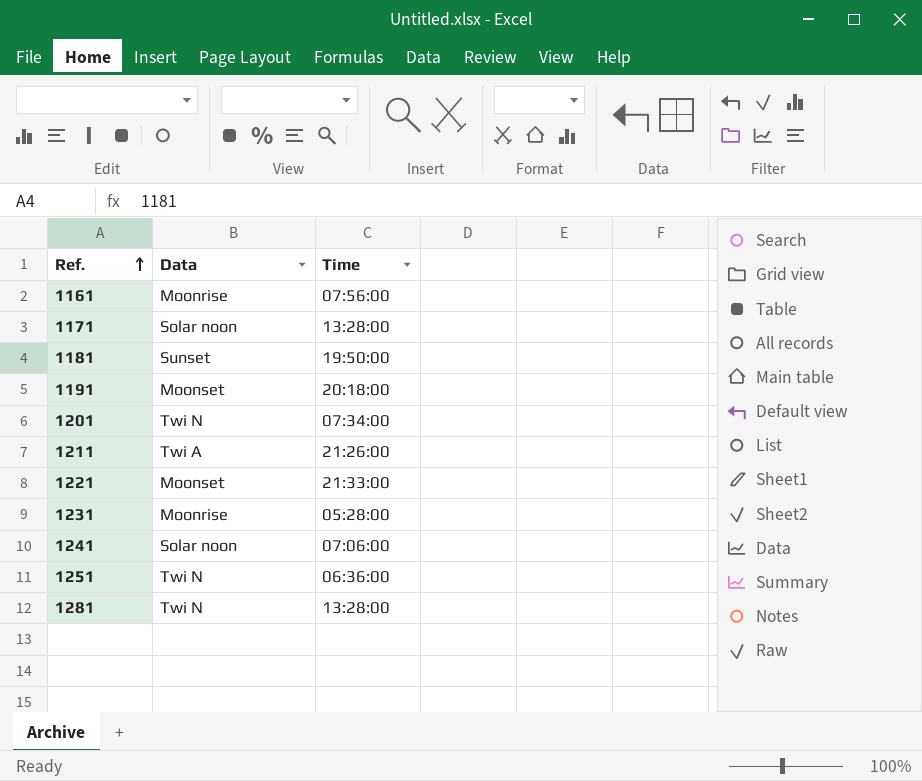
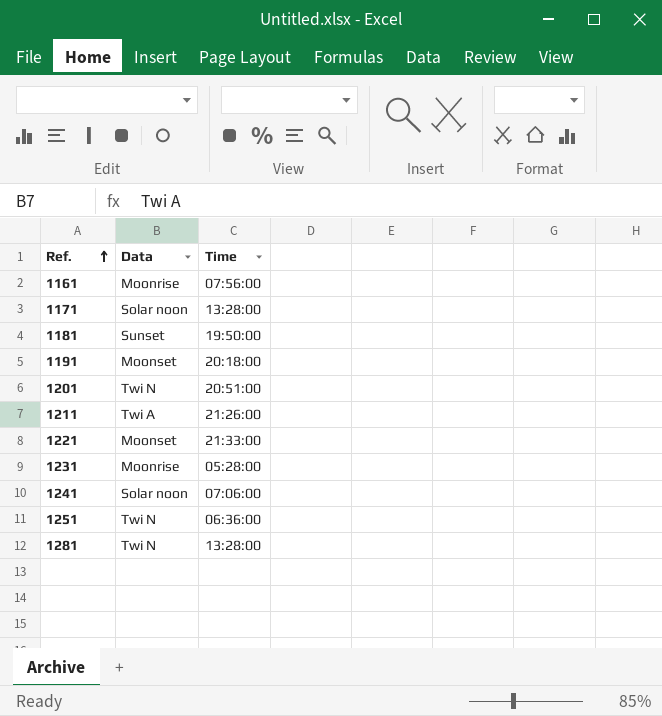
1201 | Time: 07:34:00 -> 20:51:00

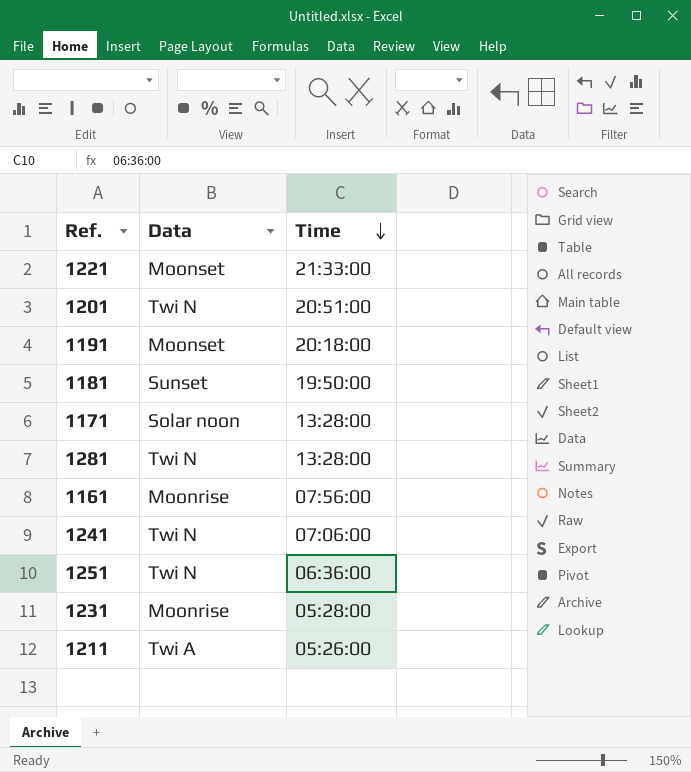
row order: Ref. ascending -> Time descending
1241 | Data: Solar noon -> Twi N
1211 | Time: 21:26:00 -> 05:26:00

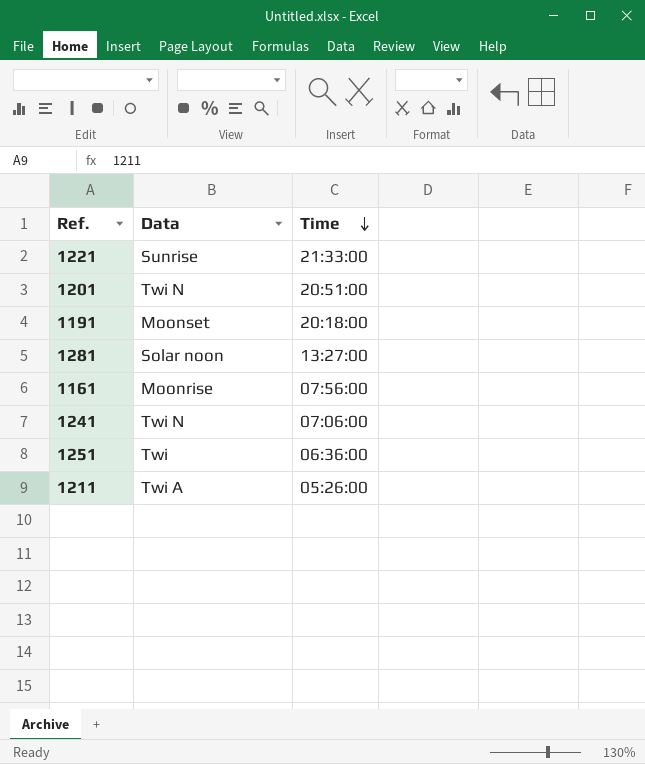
row 1181: Sunset | 19:50:00 -> none
row 1171: Solar noon | 13:28:00 -> none
row 1231: Moonrise | 05:28:00 -> none
1221 | Data: Moonset -> Sunrise
1281 | Data: Twi N -> Solar noon
1281 | Time: 13:28:00 -> 13:27:00
1251 | Data: Twi N -> Twi

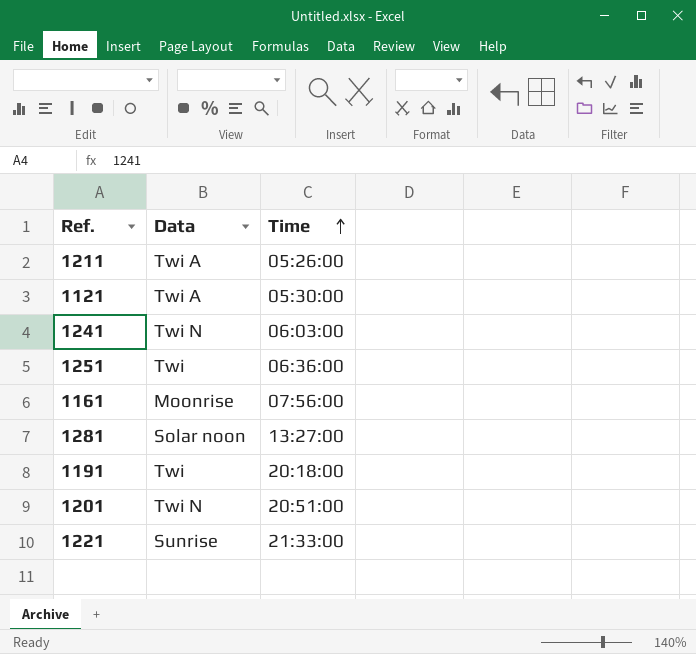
row order: Time descending -> Time ascending
row 1121: none -> Twi A | 05:30:00
1241 | Time: 07:06:00 -> 06:03:00
1191 | Data: Moonset -> Twi

